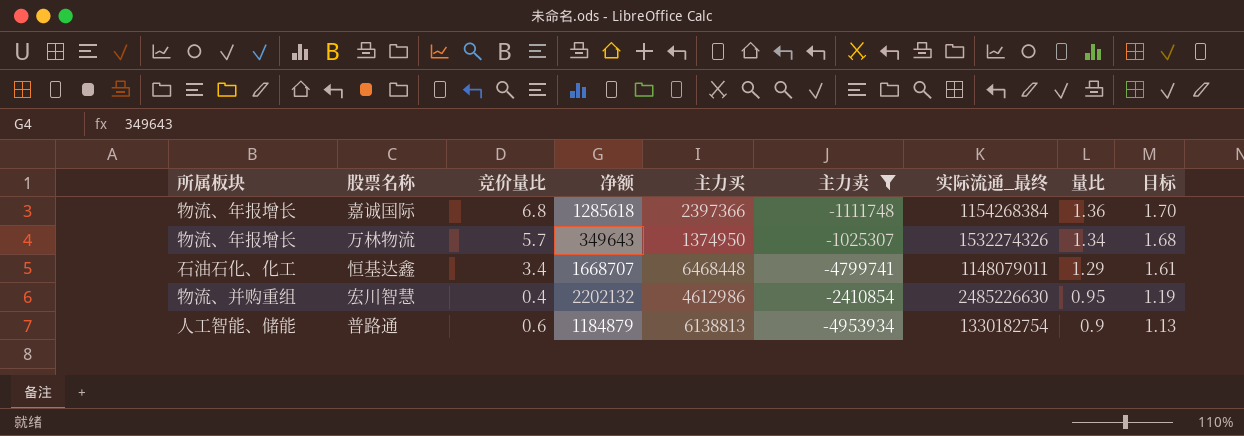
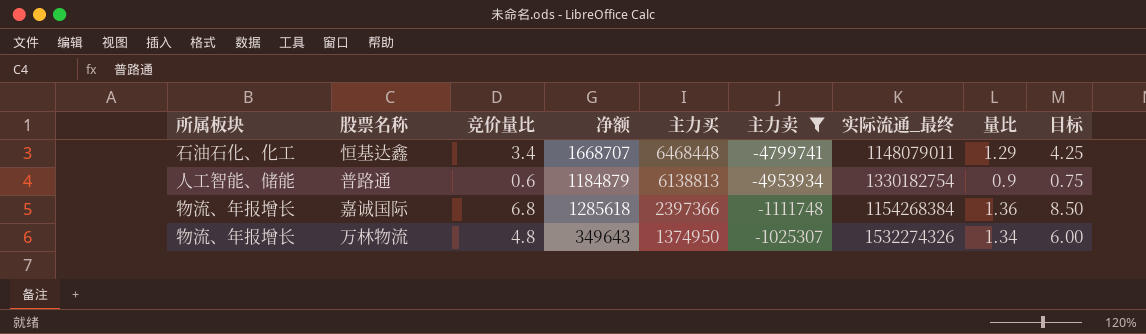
row order: 量比 descending -> 主力买 descending
column 目标 | formula: [量比] * 1.25 -> [竞价量比] * 1.25
row 宏川智慧: 物流、并购重组 | 0.4 | 2202132 | 4612986 | -2410854 | 2485226630 | 0.95 | 1.19 -> none
万林物流 | 竞价量比: 5.7 -> 4.8

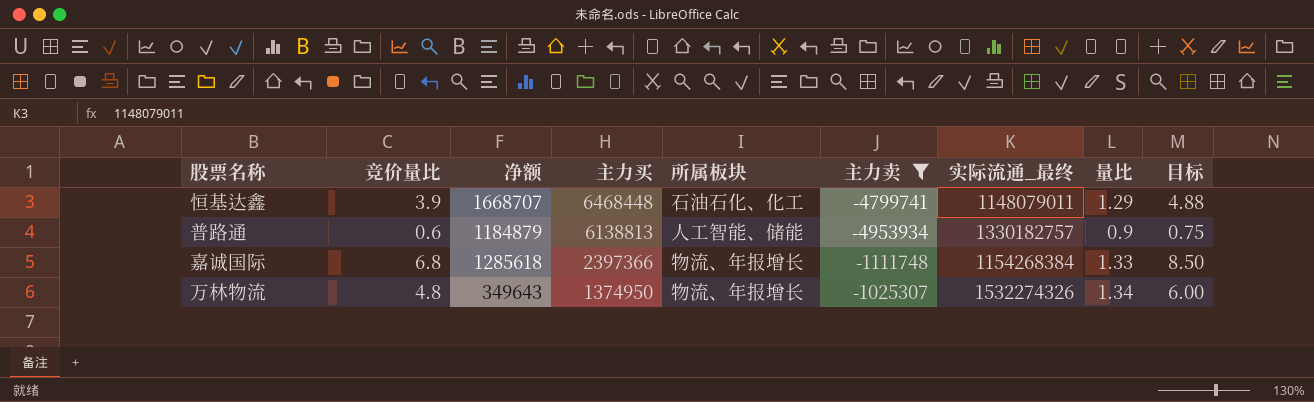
column 所属板块 | position: 1 -> 5
恒基达鑫 | 竞价量比: 3.4 -> 3.9
恒基达鑫 | 目标: 4.25 -> 4.88
普路通 | 实际流通_最终: 1330182754 -> 1330182757
嘉诚国际 | 量比: 1.36 -> 1.33

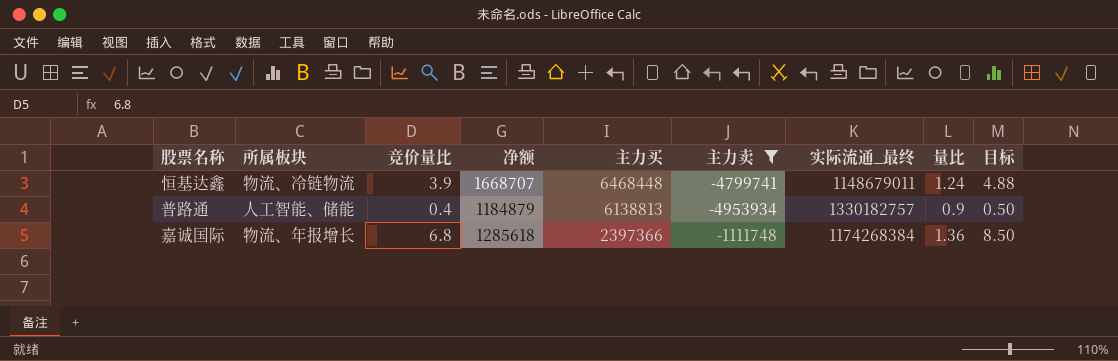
column 所属板块 | position: 5 -> 2
row 万林物流: 4.8 | 349643 | 1374950 | 物流、年报增长 | -1025307 | 1532274326 | 1.34 | 6.00 -> none
恒基达鑫 | 所属板块: 石油石化、化工 -> 物流、冷链物流
恒基达鑫 | 实际流通_最终: 1148079011 -> 1148679011
恒基达鑫 | 量比: 1.29 -> 1.24
普路通 | 竞价量比: 0.6 -> 0.4
普路通 | 目标: 0.75 -> 0.50
嘉诚国际 | 实际流通_最终: 1154268384 -> 1174268384
嘉诚国际 | 量比: 1.33 -> 1.36

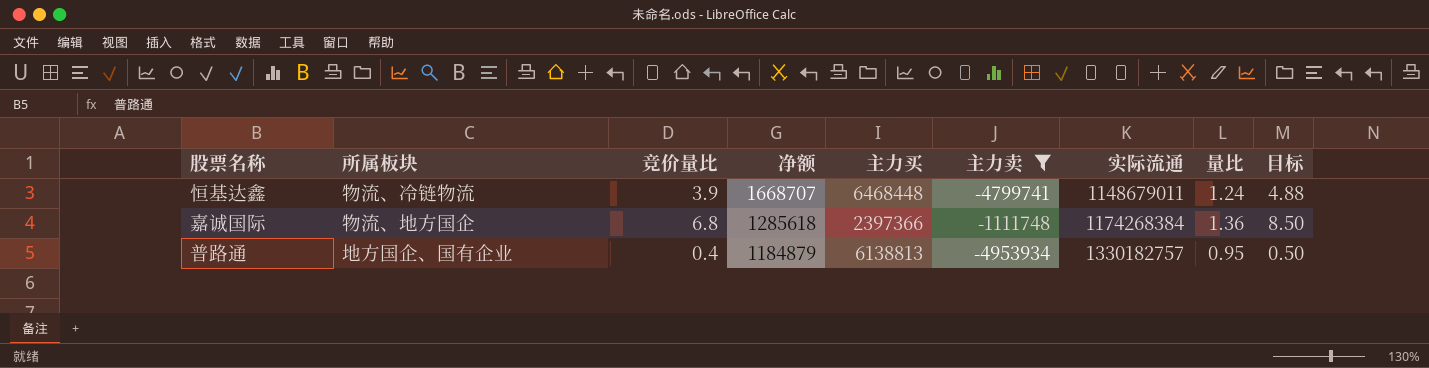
row order: 主力买 descending -> 净额 descending
column name: 实际流通_最终 -> 实际流通
嘉诚国际 | 所属板块: 物流、年报增长 -> 物流、地方国企
普路通 | 所属板块: 人工智能、储能 -> 地方国企、国有企业
普路通 | 量比: 0.9 -> 0.95

